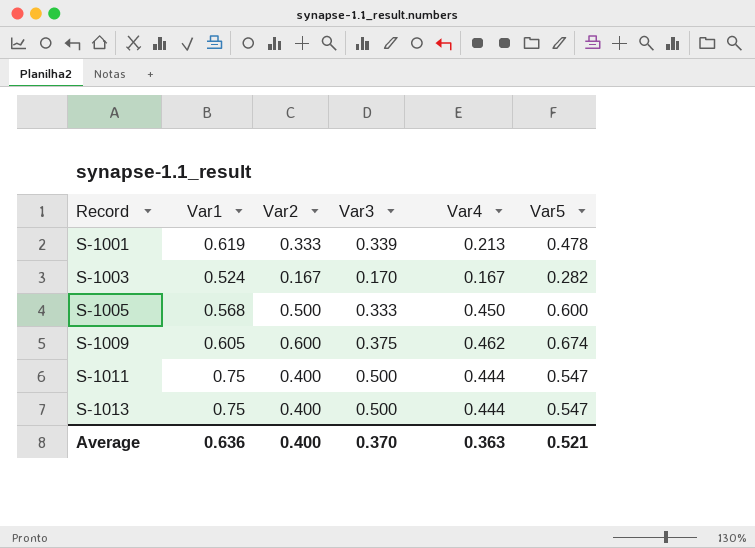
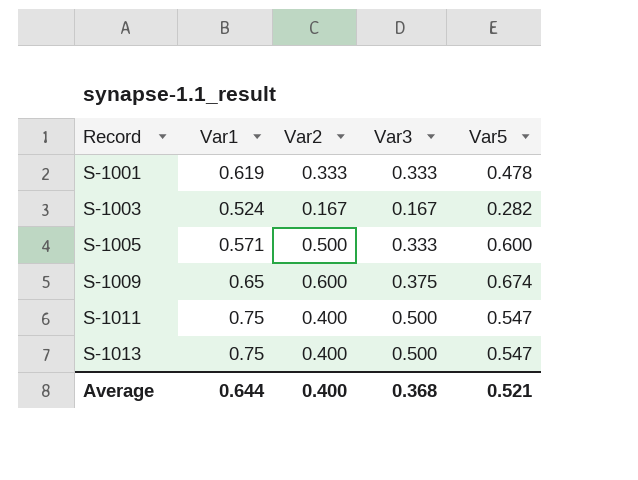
column Var4 | position: 5 -> none
S-1001 | Var3: 0.339 -> 0.333
S-1003 | Var3: 0.170 -> 0.167
S-1005 | Var1: 0.568 -> 0.571
S-1009 | Var1: 0.605 -> 0.65
Average | Var1: 0.636 -> 0.644
Average | Var3: 0.370 -> 0.368

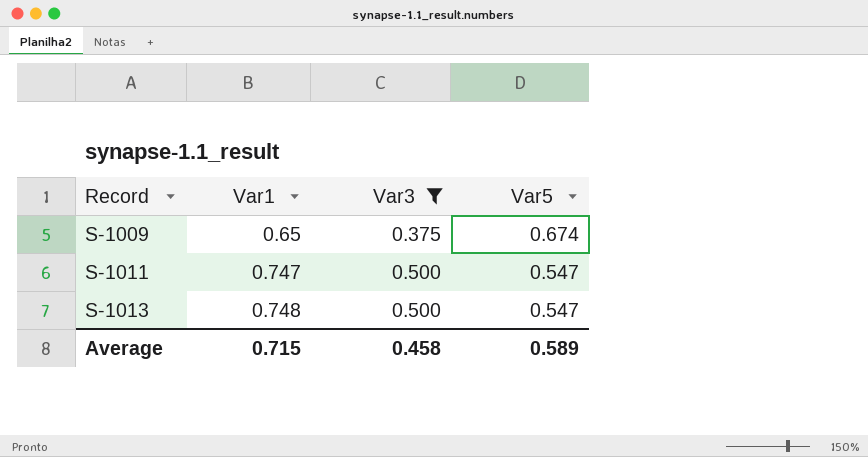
filter: none -> Var3 >= 0.375
column Var2 | position: 3 -> none
S-1011 | Var1: 0.75 -> 0.747
S-1013 | Var1: 0.75 -> 0.748
Average | Var1: 0.644 -> 0.715
Average | Var3: 0.368 -> 0.458
Average | Var5: 0.521 -> 0.589

